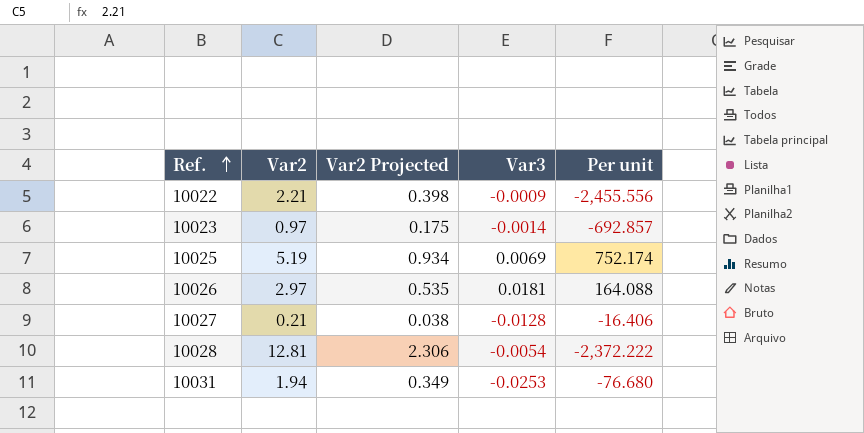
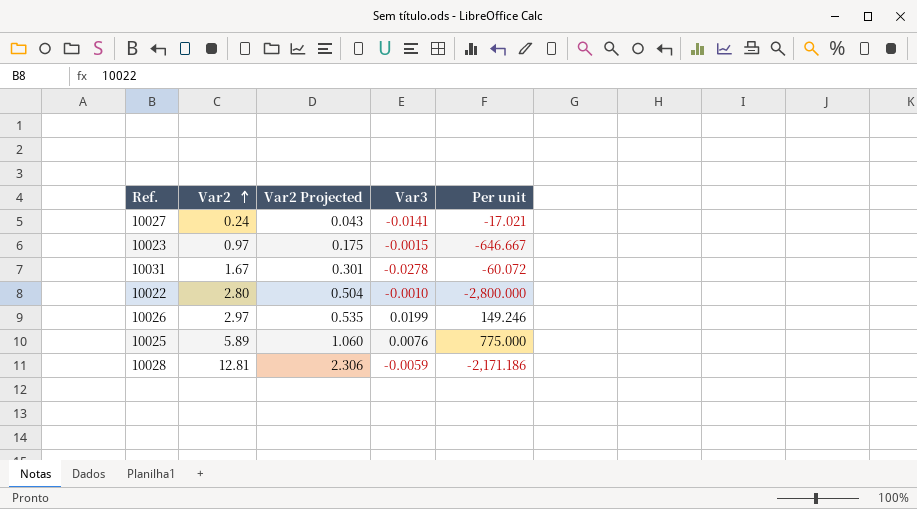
row order: Ref. ascending -> Var2 ascending
10027 | Var2: 0.21 -> 0.24
10027 | Var2 Projected: 0.038 -> 0.043
10027 | Var3: -0.0128 -> -0.0141
10027 | Per unit: -16.406 -> -17.021
10023 | Var3: -0.0014 -> -0.0015
10023 | Per unit: -692.857 -> -646.667
10031 | Var2: 1.94 -> 1.67
10031 | Var2 Projected: 0.349 -> 0.301
10031 | Var3: -0.0253 -> -0.0278
10031 | Per unit: -76.680 -> -60.072
10022 | Var2: 2.21 -> 2.80
10022 | Var2 Projected: 0.398 -> 0.504
10022 | Var3: -0.0009 -> -0.0010
10022 | Per unit: -2,455.556 -> -2,800.000
10026 | Var3: 0.0181 -> 0.0199
10026 | Per unit: 164.088 -> 149.246
10025 | Var2: 5.19 -> 5.89
10025 | Var2 Projected: 0.934 -> 1.060
10025 | Var3: 0.0069 -> 0.0076
10025 | Per unit: 752.174 -> 775.000
10028 | Var3: -0.0054 -> -0.0059
10028 | Per unit: -2,372.222 -> -2,171.186

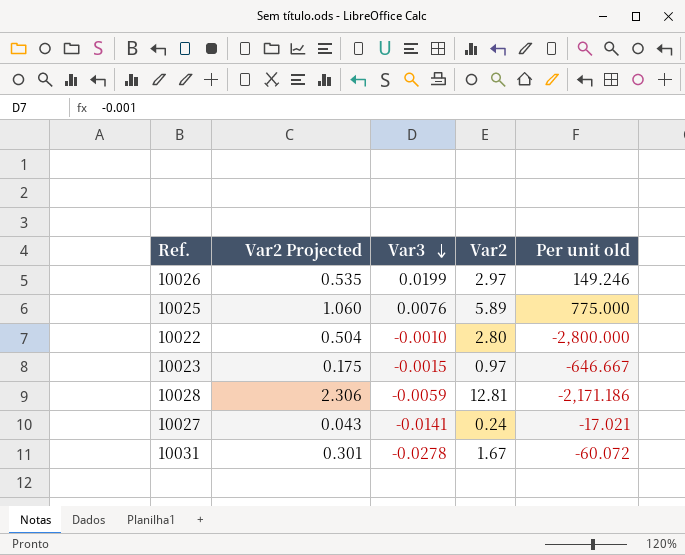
row order: Var2 ascending -> Var3 descending
column Var2 | position: 2 -> 4
column name: Per unit -> Per unit old

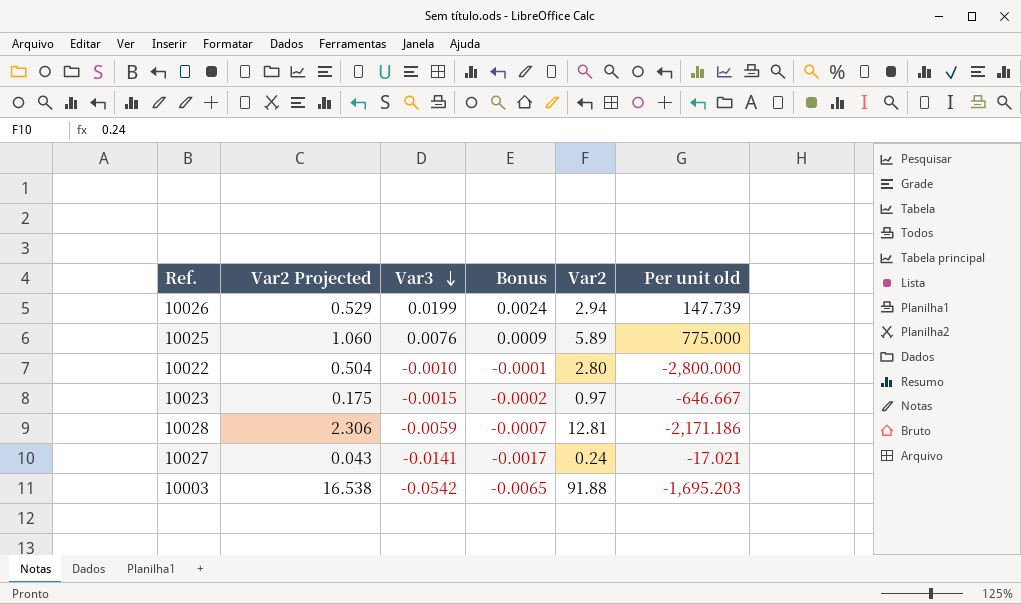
column Bonus | formula: none -> [Var3] * 0.12
row 10031: 0.301 | -0.0278 | 1.67 | -60.072 -> none
10026 | Var2 Projected: 0.535 -> 0.529
10026 | Var2: 2.97 -> 2.94
10026 | Per unit old: 149.246 -> 147.739
row 10003: none -> 16.538 | -0.0542 | -0.0065 | 91.88 | -1,695.203

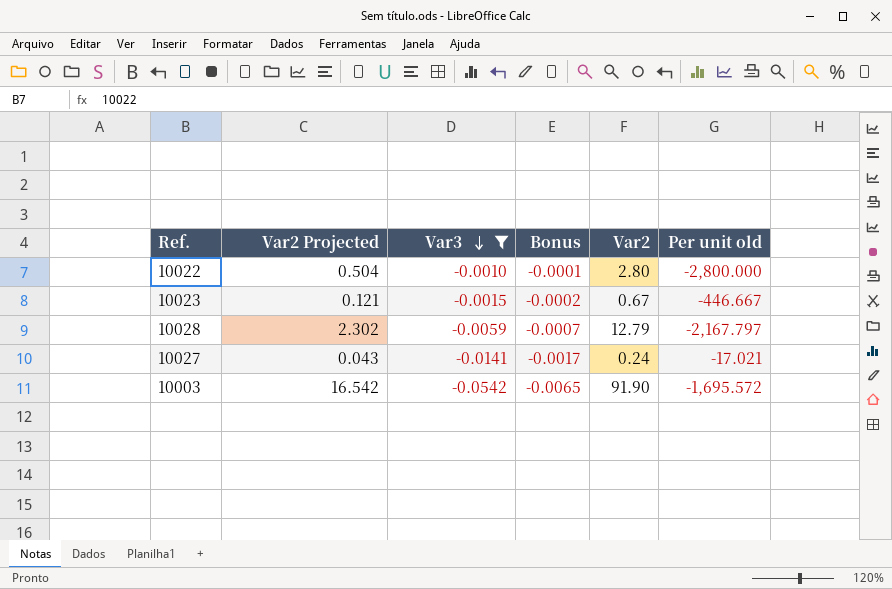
filter: none -> Var3 <= -0.0010
10023 | Var2 Projected: 0.175 -> 0.121
10023 | Var2: 0.97 -> 0.67
10023 | Per unit old: -646.667 -> -446.667
10028 | Var2 Projected: 2.306 -> 2.302
10028 | Var2: 12.81 -> 12.79
10028 | Per unit old: -2,171.186 -> -2,167.797
10003 | Var2 Projected: 16.538 -> 16.542
10003 | Var2: 91.88 -> 91.90
10003 | Per unit old: -1,695.203 -> -1,695.572

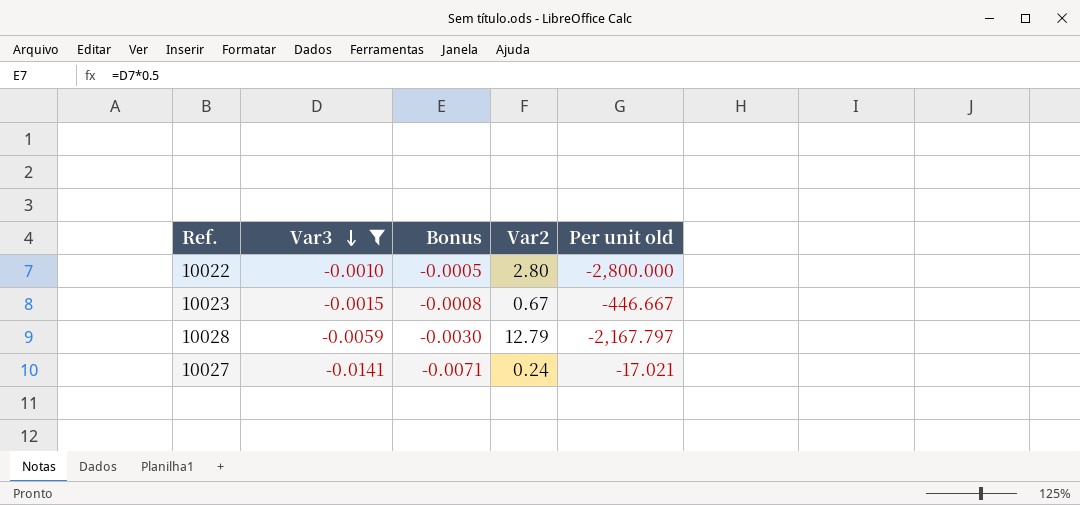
column Var2 Projected | formula: [Var2] * 0.18 -> none
column Bonus | formula: [Var3] * 0.12 -> [Var3] * 0.5
row 10003: 16.542 | -0.0542 | -0.0065 | 91.90 | -1,695.572 -> none

